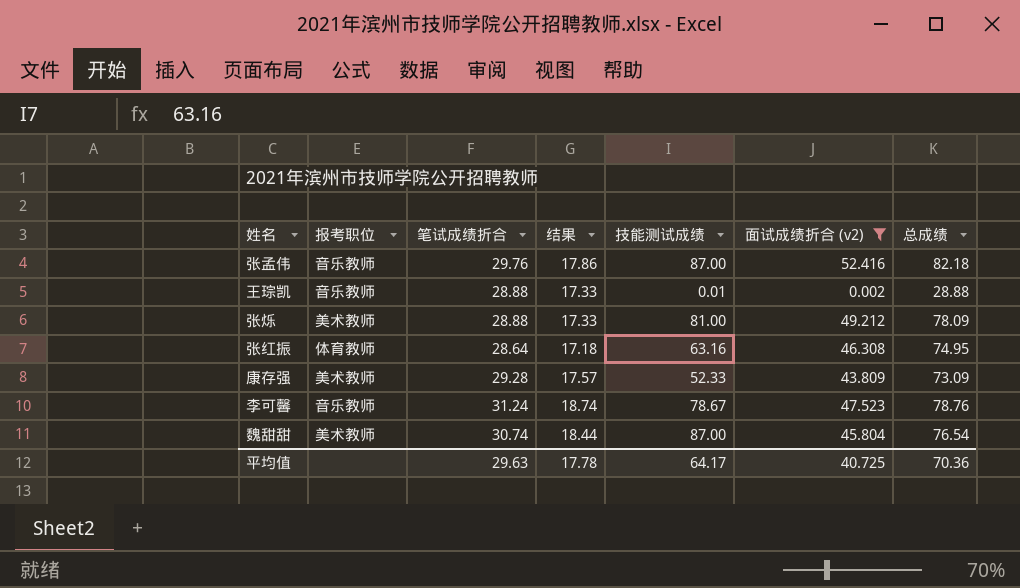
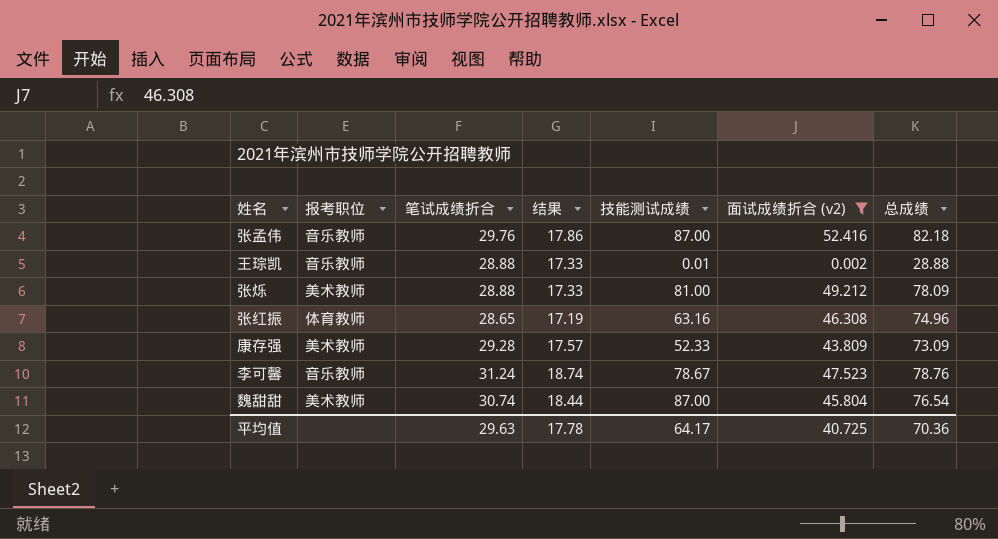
张红振 | 笔试成绩折合: 28.64 -> 28.65
张红振 | 结果: 17.18 -> 17.19
张红振 | 总成绩: 74.95 -> 74.96

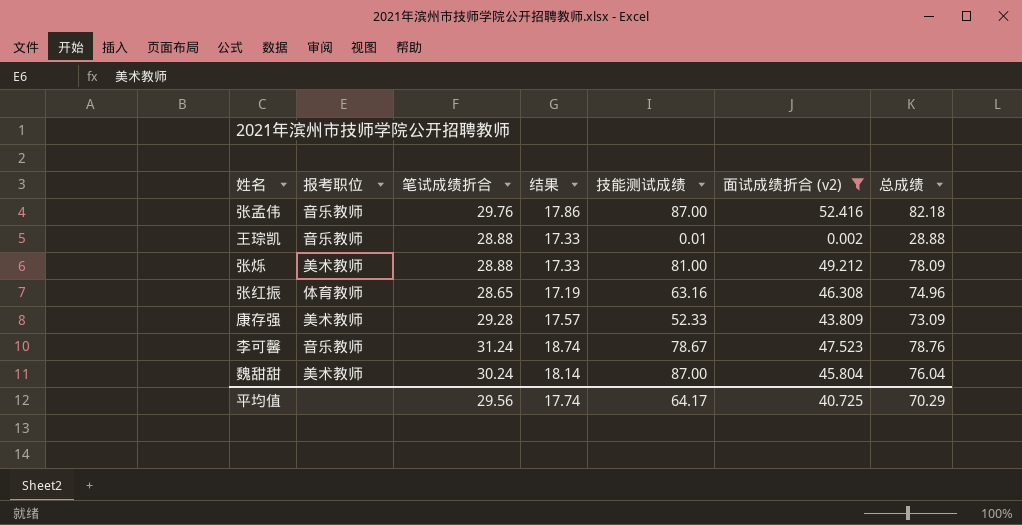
魏甜甜 | 笔试成绩折合: 30.74 -> 30.24
魏甜甜 | 结果: 18.44 -> 18.14
魏甜甜 | 总成绩: 76.54 -> 76.04
平均值 | 笔试成绩折合: 29.63 -> 29.56
平均值 | 结果: 17.78 -> 17.74
平均值 | 总成绩: 70.36 -> 70.29

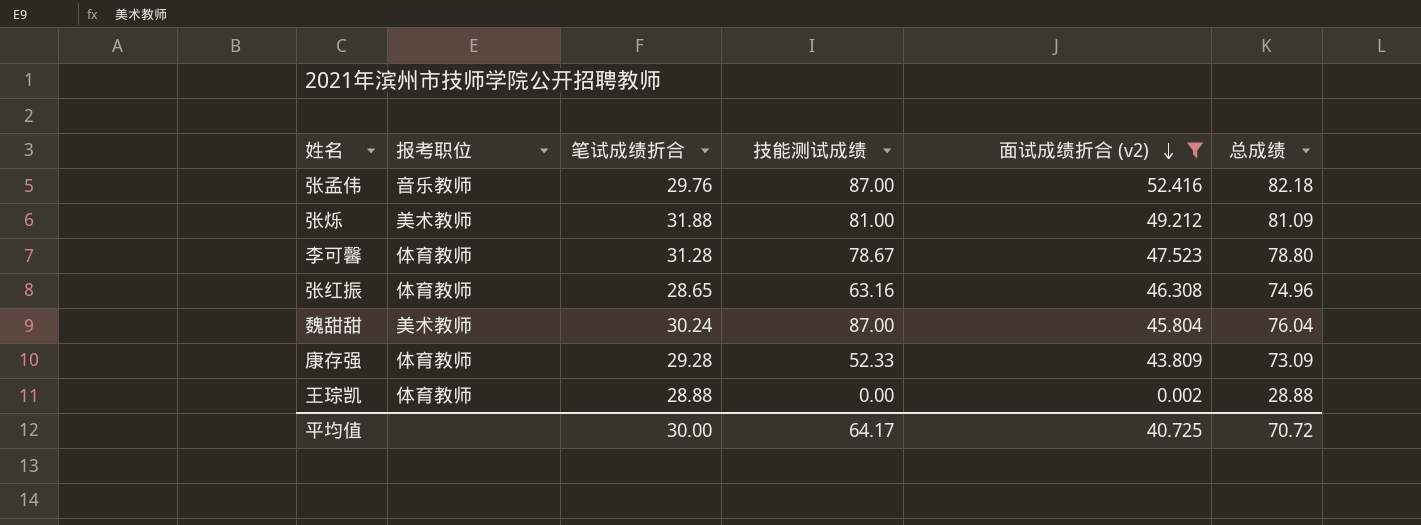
row order: none -> 面试成绩折合 (v2) descending
column 结果 | formula: [笔试成绩折合] * 0.6 -> none
张烁 | 笔试成绩折合: 28.88 -> 31.88
张烁 | 总成绩: 78.09 -> 81.09
李可馨 | 报考职位: 音乐教师 -> 体育教师
李可馨 | 笔试成绩折合: 31.24 -> 31.28
李可馨 | 总成绩: 78.76 -> 78.80
康存强 | 报考职位: 美术教师 -> 体育教师
王琮凯 | 报考职位: 音乐教师 -> 体育教师
王琮凯 | 技能测试成绩: 0.01 -> 0.00
平均值 | 笔试成绩折合: 29.56 -> 30.00
平均值 | 总成绩: 70.29 -> 70.72

